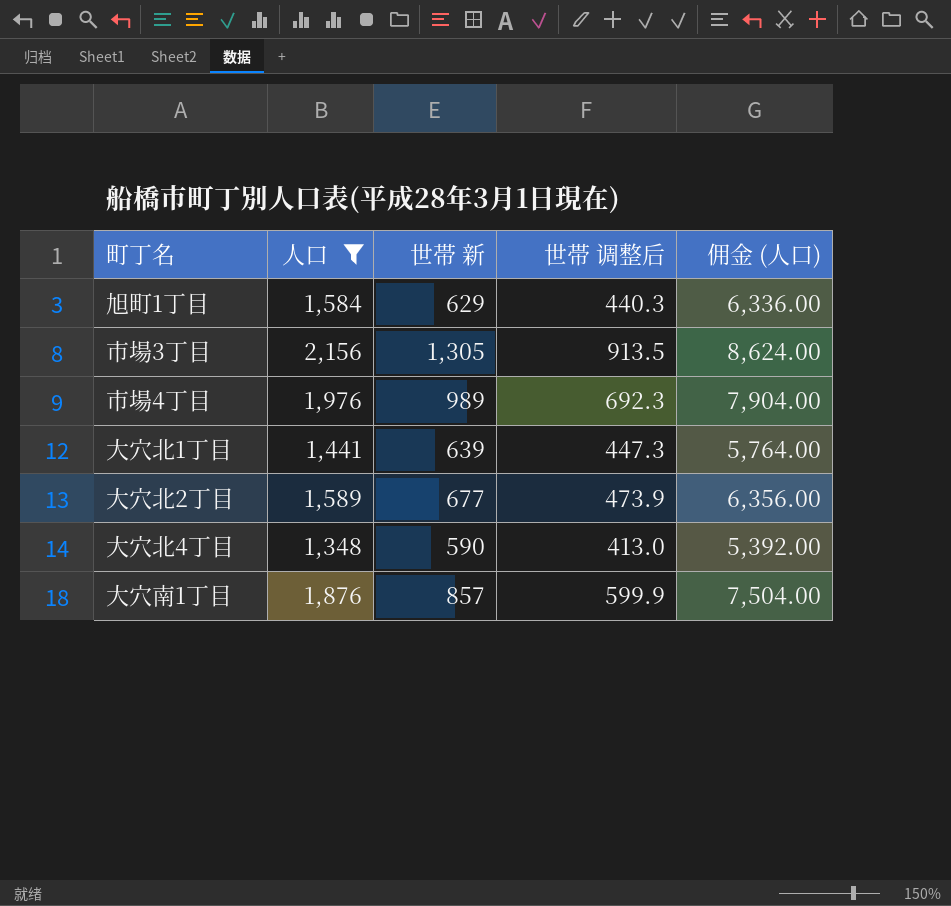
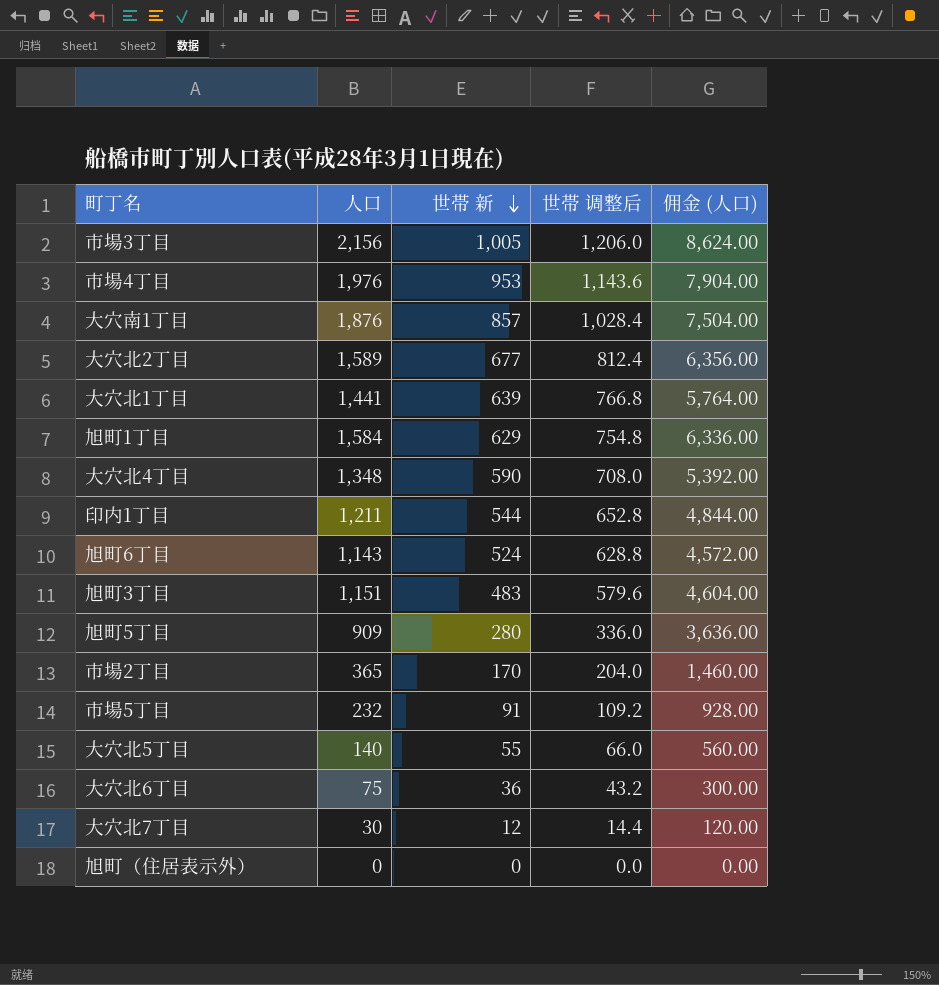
filter: 人口 >= 1,348 -> none
row order: none -> 世帯 新 descending
column 世帯 调整后 | formula: [世帯 新] * 0.7 -> [世帯 新] * 1.2
市場3丁目 | 世帯 新: 1,305 -> 1,005
市場4丁目 | 世帯 新: 989 -> 953

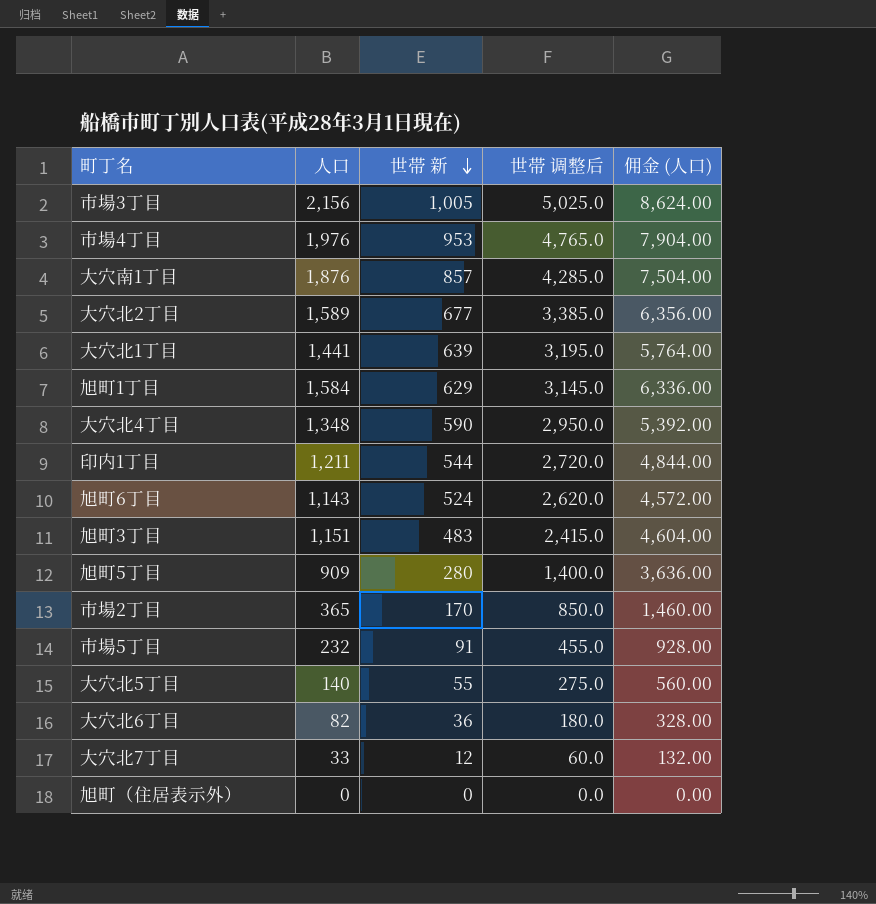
column 世帯 调整后 | formula: [世帯 新] * 1.2 -> [世帯 新] * 5
大穴北6丁目 | 人口: 75 -> 82
大穴北6丁目 | 佣金 (人口): 300.00 -> 328.00
大穴北7丁目 | 人口: 30 -> 33
大穴北7丁目 | 佣金 (人口): 120.00 -> 132.00

